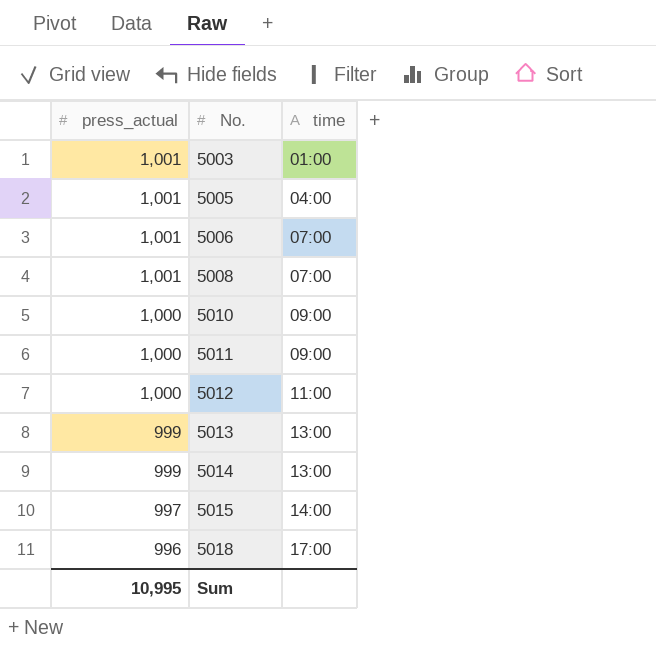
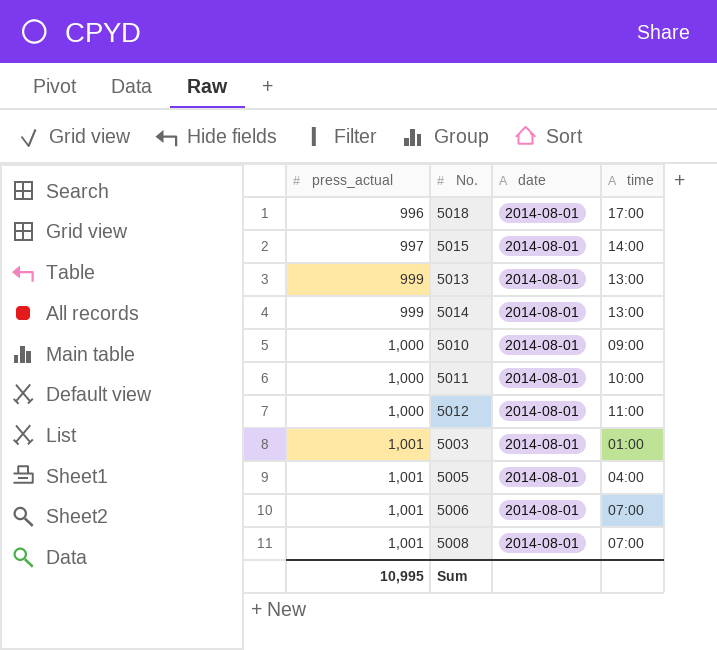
row order: press_actual descending -> press_actual ascending
column date | position: none -> 3
5011 | time: 09:00 -> 10:00

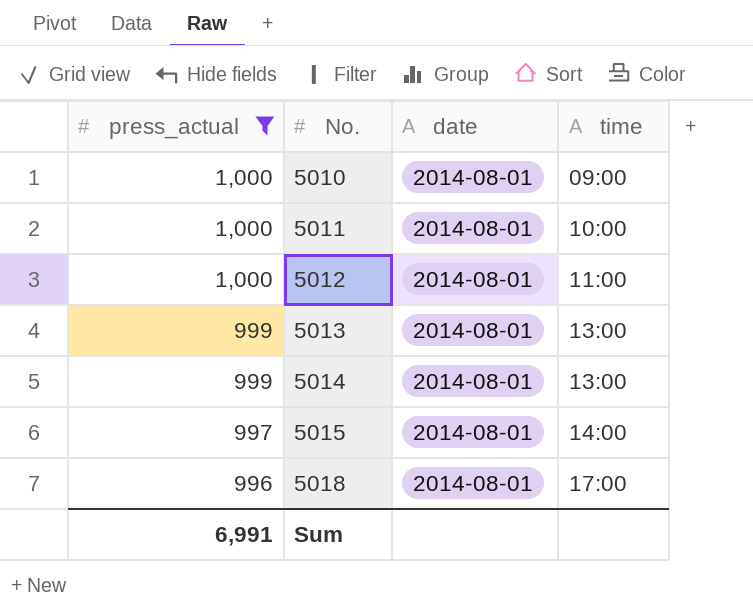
filter: none -> press_actual != 1,001
row order: press_actual ascending -> press_actual descending
Sum | press_actual: 10,995 -> 6,991

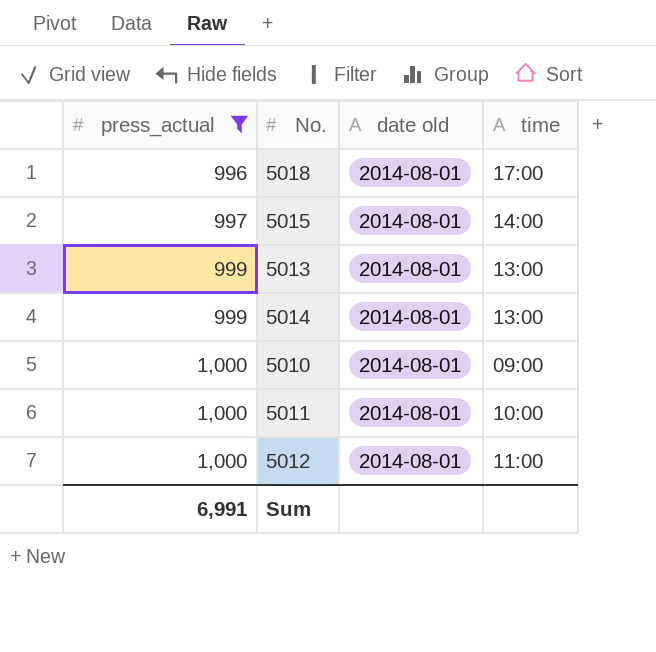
row order: press_actual descending -> press_actual ascending
column name: date -> date old

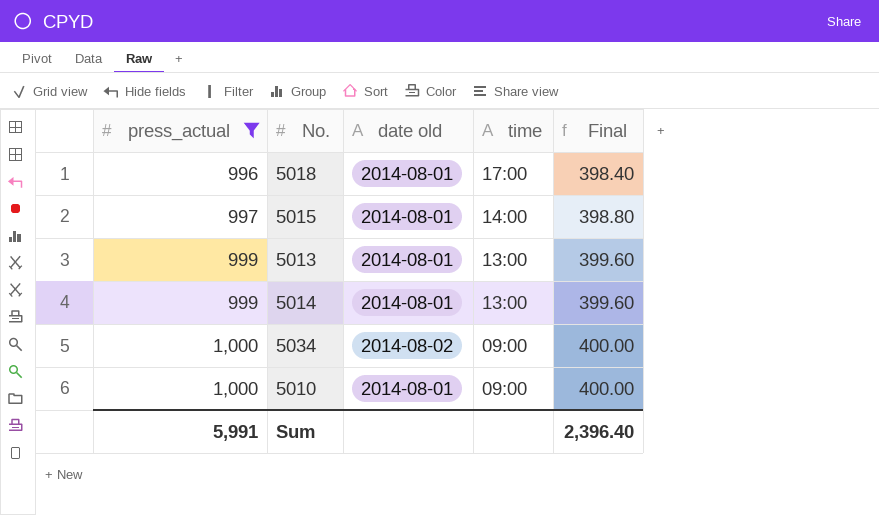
column Final | formula: none -> [press_actual] * 0.4
row 5011: 1,000 | 2014-08-01 | 10:00 -> none
row 5012: 1,000 | 2014-08-01 | 11:00 -> none
row 5034: none -> 1,000 | 2014-08-02 | 09:00 | 400.00
Sum | press_actual: 6,991 -> 5,991

